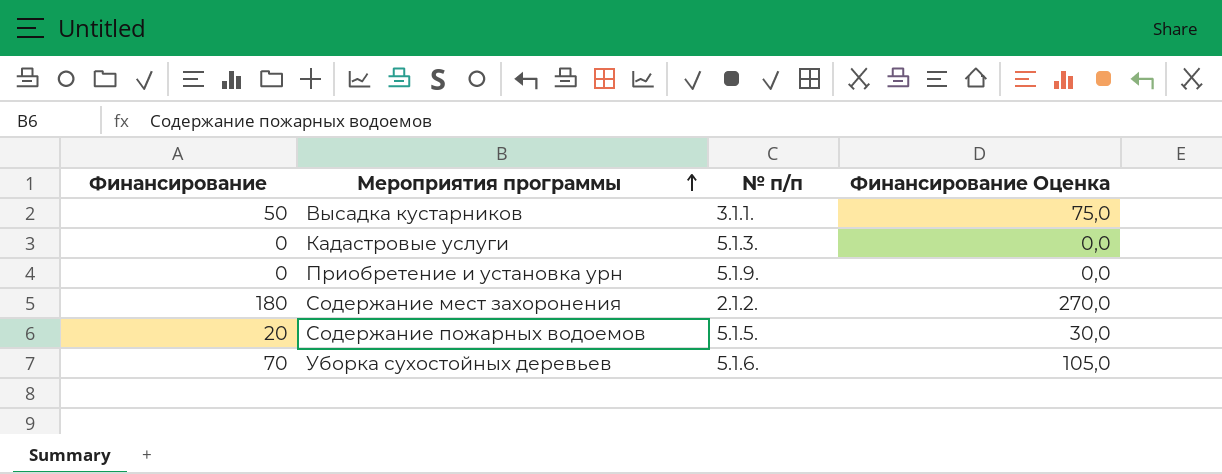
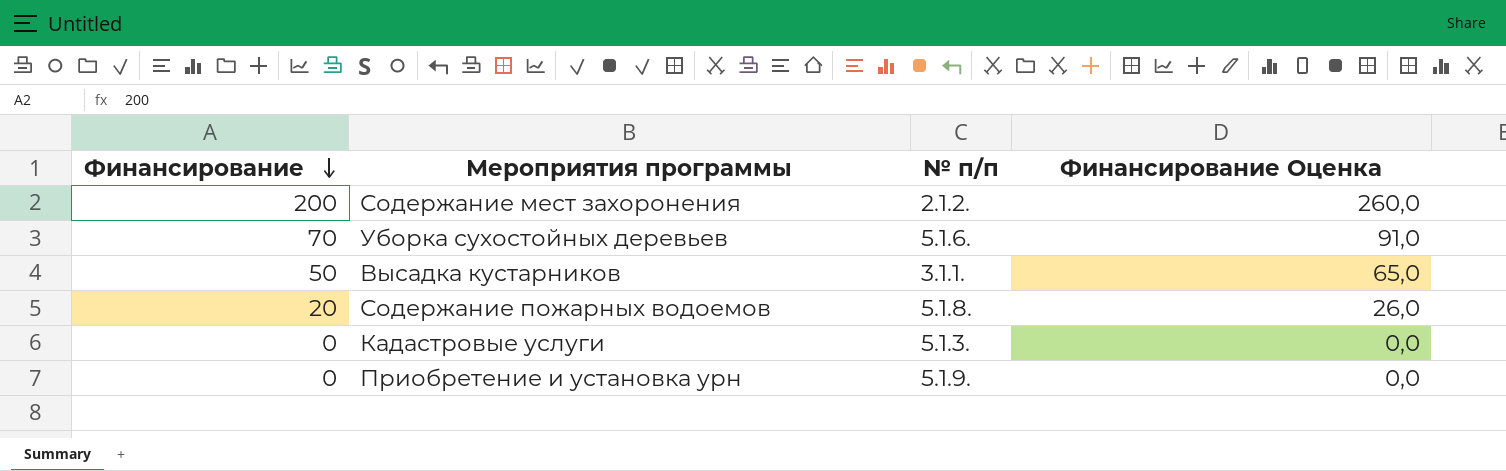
row order: Мероприятия программы ascending -> Финансирование descending
column Финансирование Оценка | formula: [Финансирование] * 1,5 -> [Финансирование] * 1,3
Содержание мест захоронения | Финансирование: 180 -> 200
Содержание пожарных водоемов | № п/п: 5.1.5. -> 5.1.8.

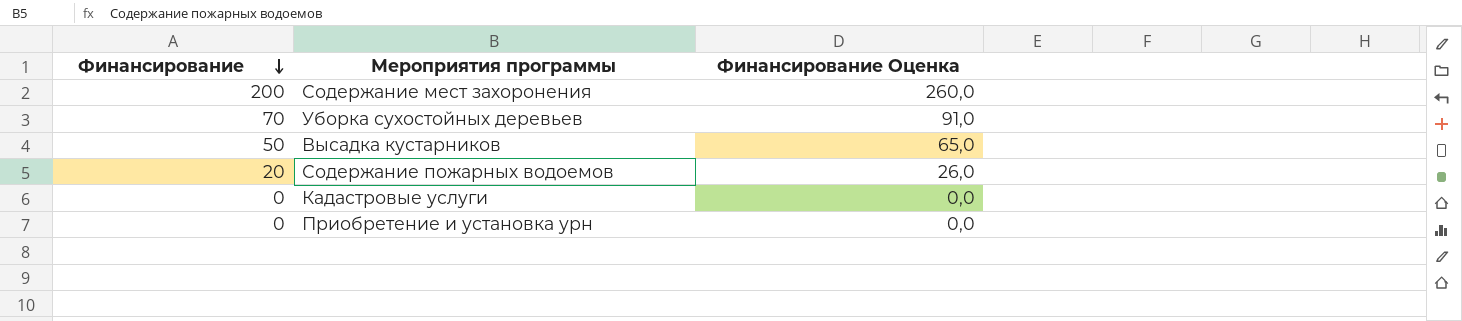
column № п/п | position: 3 -> none

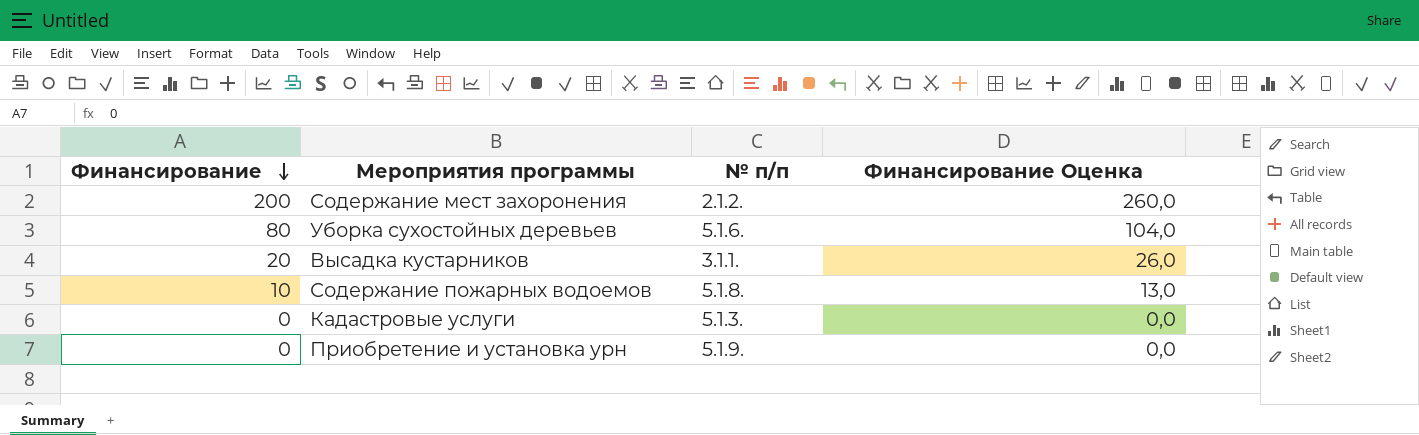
column № п/п | position: none -> 3
Уборка сухостойных деревьев | Финансирование: 70 -> 80
Уборка сухостойных деревьев | Финансирование Оценка: 91,0 -> 104,0
Высадка кустарников | Финансирование: 50 -> 20
Высадка кустарников | Финансирование Оценка: 65,0 -> 26,0
Содержание пожарных водоемов | Финансирование: 20 -> 10
Содержание пожарных водоемов | Финансирование Оценка: 26,0 -> 13,0

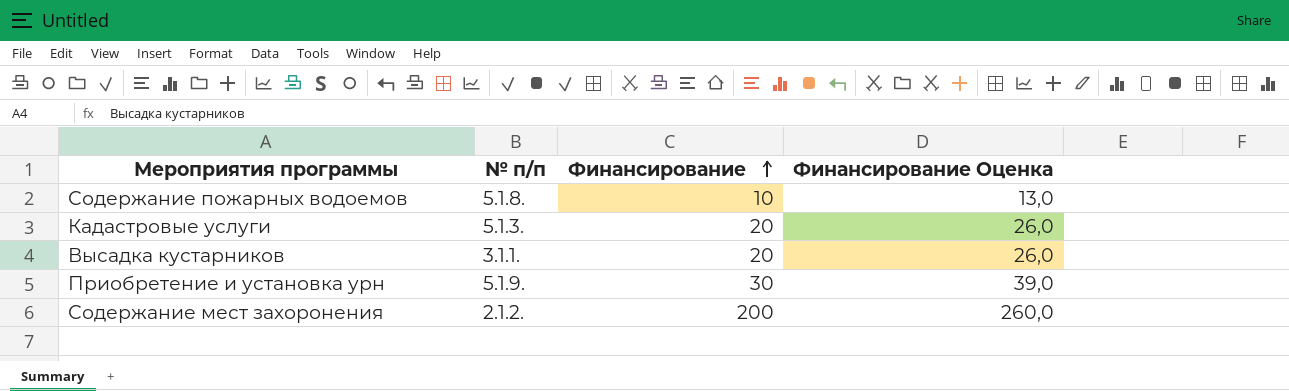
row order: Финансирование descending -> Финансирование ascending
column Финансирование | position: 1 -> 3
row Уборка сухостойных деревьев: 80 | 5.1.6. | 104,0 -> none
Кадастровые услуги | Финансирование: 0 -> 20
Кадастровые услуги | Финансирование Оценка: 0,0 -> 26,0
Приобретение и установка урн | Финансирование: 0 -> 30
Приобретение и установка урн | Финансирование Оценка: 0,0 -> 39,0

